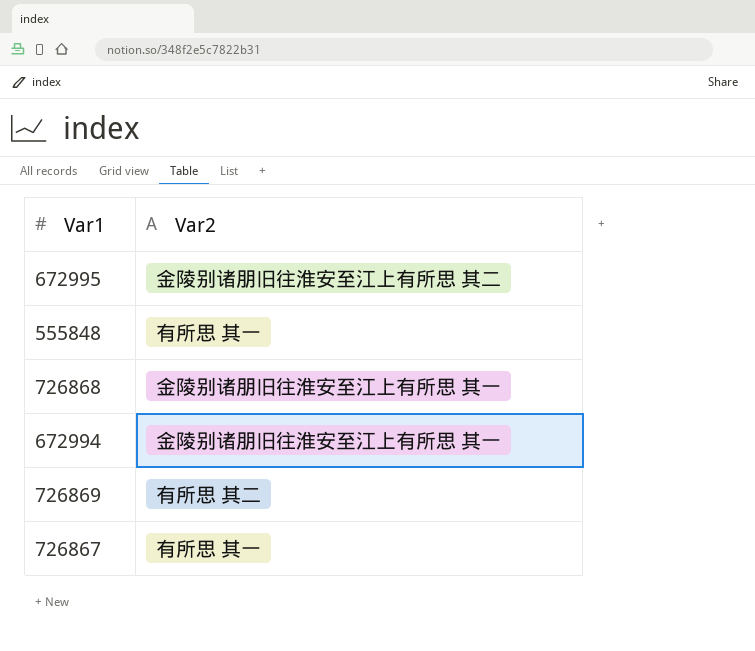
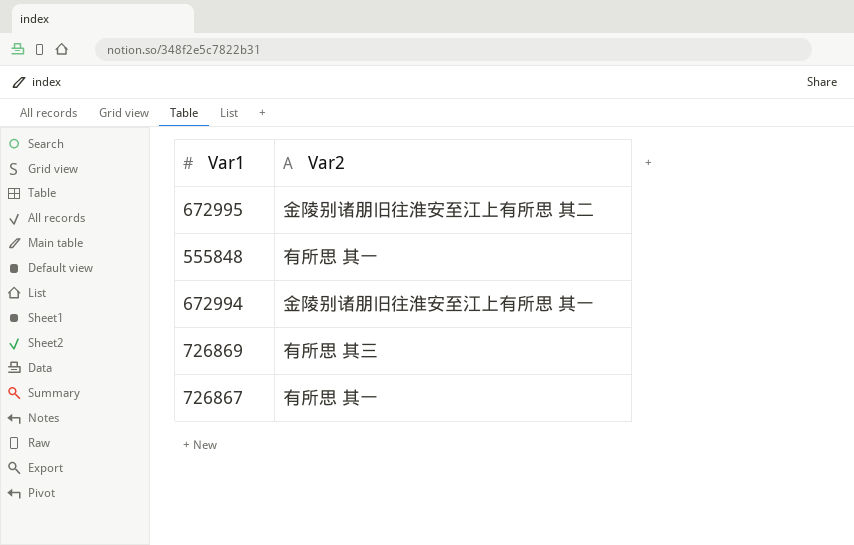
row 726868: 金陵别诸朋旧往淮安至江上有所思 其一 -> none
726869 | Var2: 有所思 其二 -> 有所思 其三

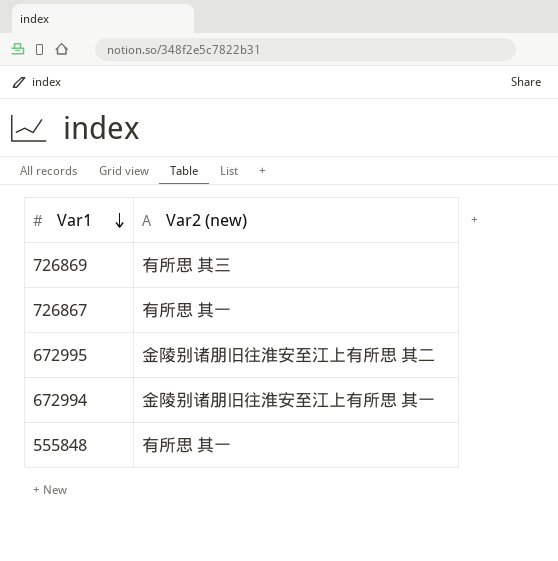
row order: none -> Var1 descending
column name: Var2 -> Var2 (new)

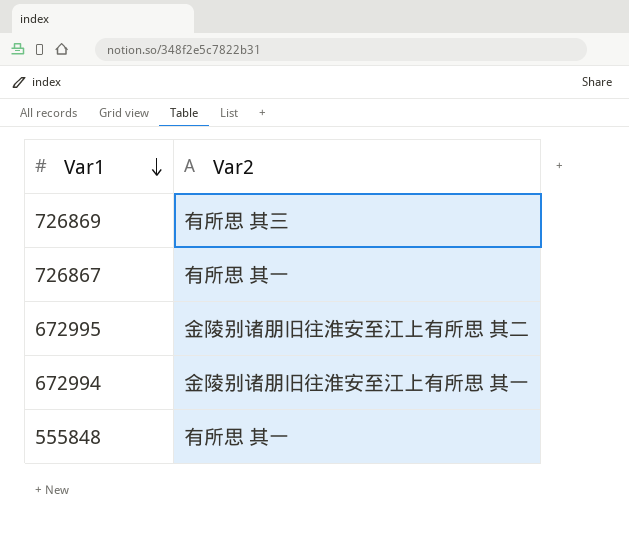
column name: Var2 (new) -> Var2

